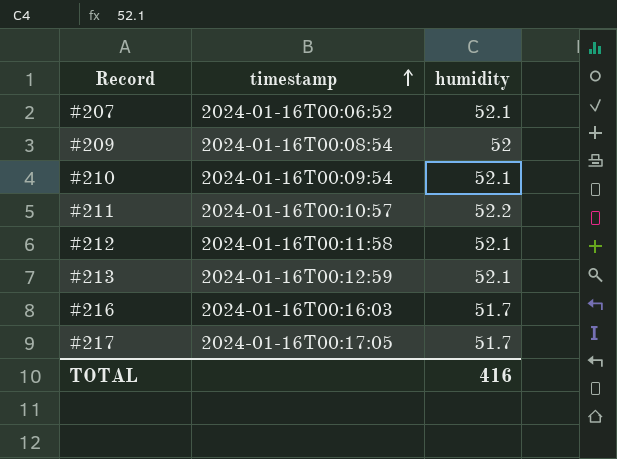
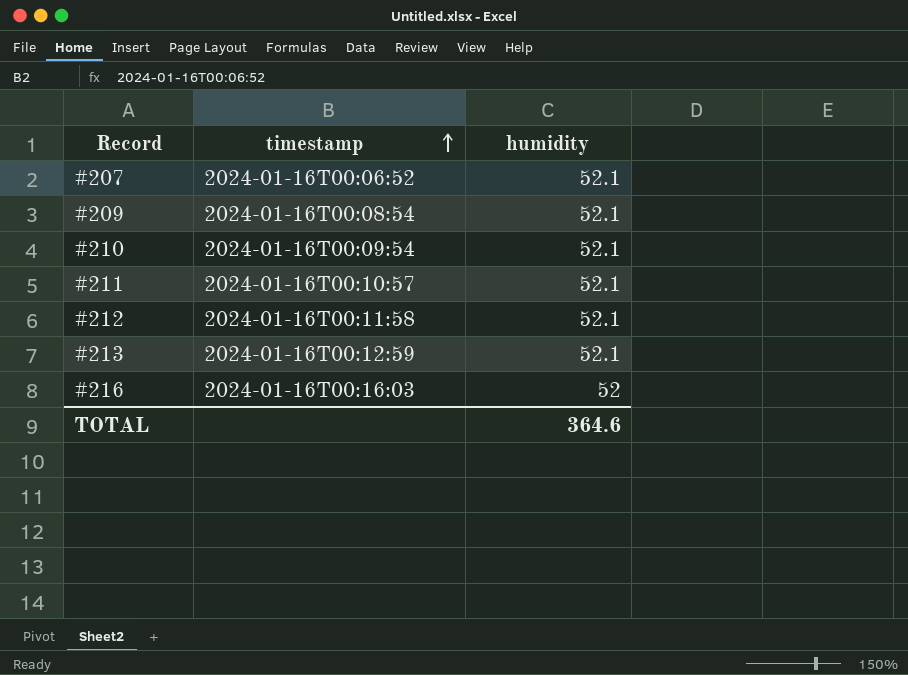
row #217: 2024-01-16T00:17:05 | 51.7 -> none
#209 | humidity: 52 -> 52.1
#211 | humidity: 52.2 -> 52.1
#216 | humidity: 51.7 -> 52
TOTAL | humidity: 416 -> 364.6

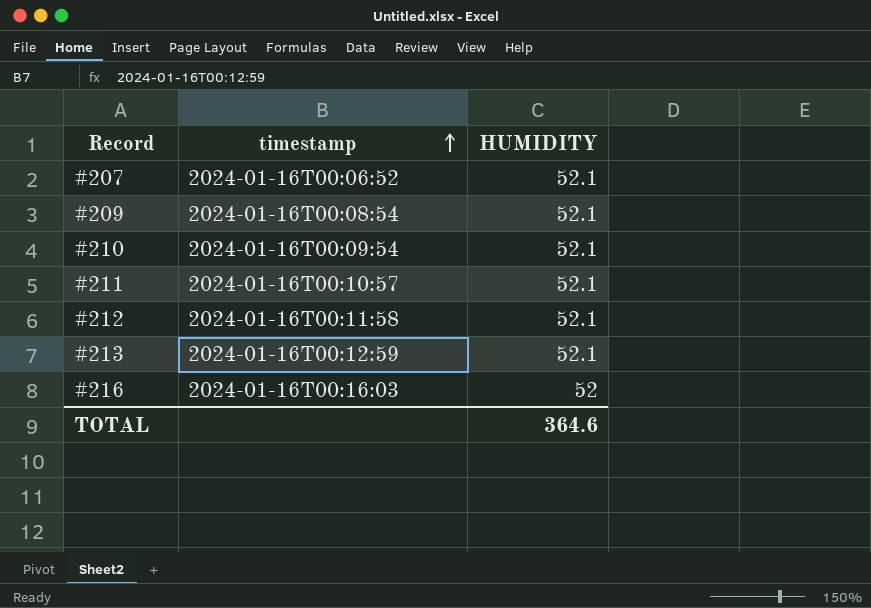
column name: humidity -> HUMIDITY

